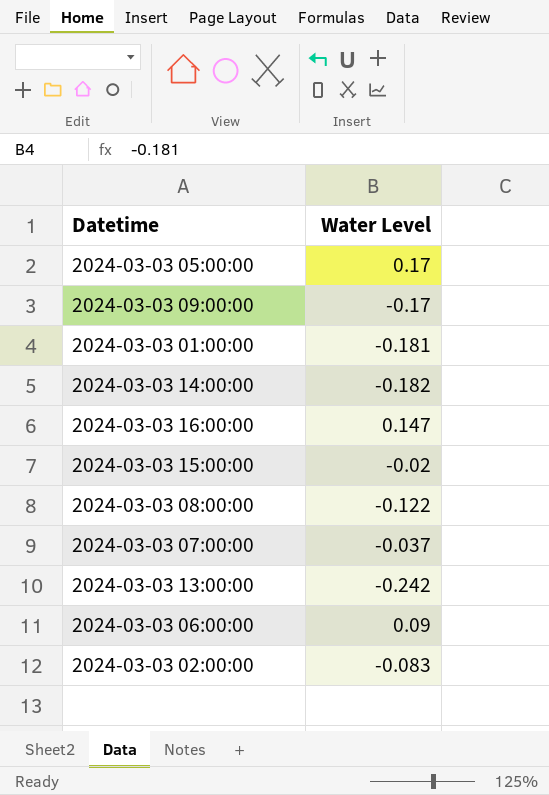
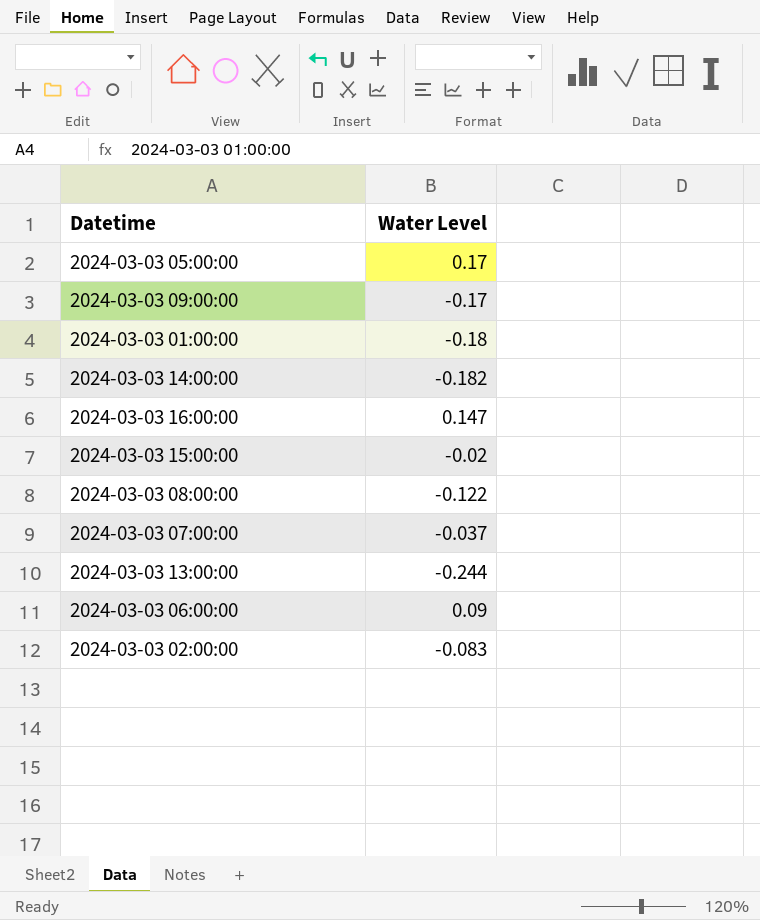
2024-03-03 01:00:00 | Water Level: -0.181 -> -0.18
2024-03-03 13:00:00 | Water Level: -0.242 -> -0.244

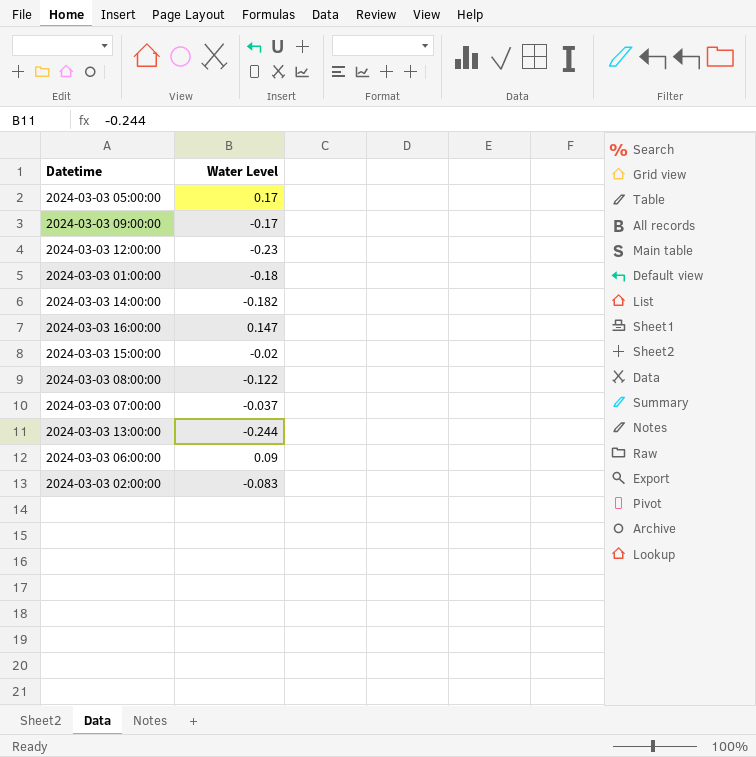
row 2024-03-03 12:00:00: none -> -0.23

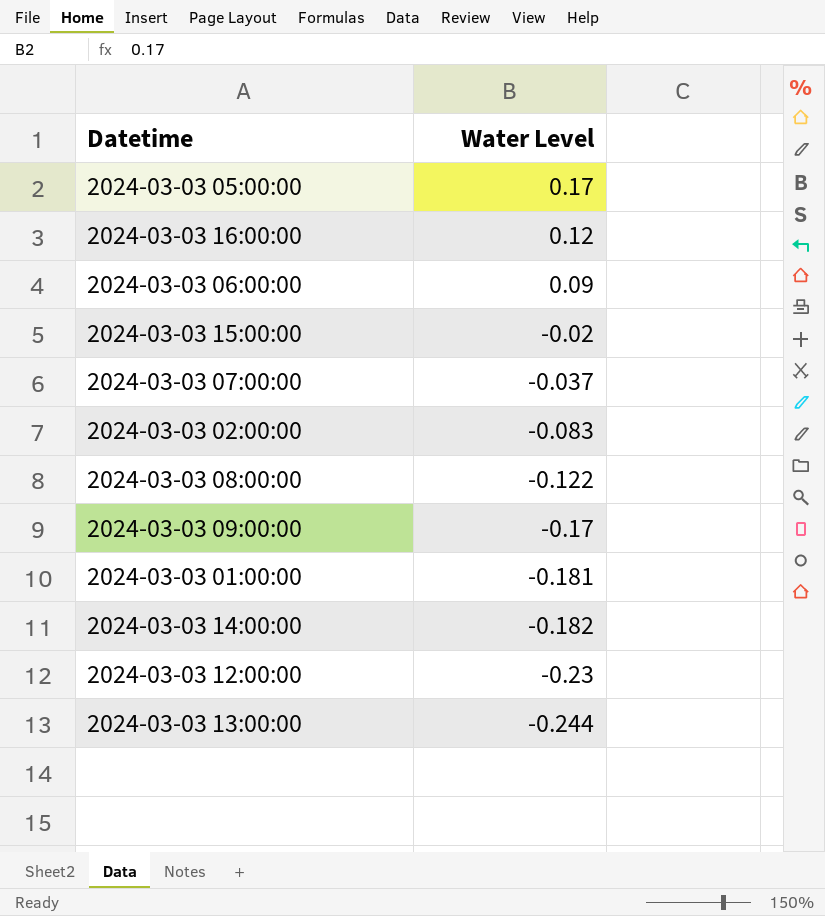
row order: none -> Water Level descending
2024-03-03 16:00:00 | Water Level: 0.147 -> 0.12
2024-03-03 01:00:00 | Water Level: -0.18 -> -0.181

